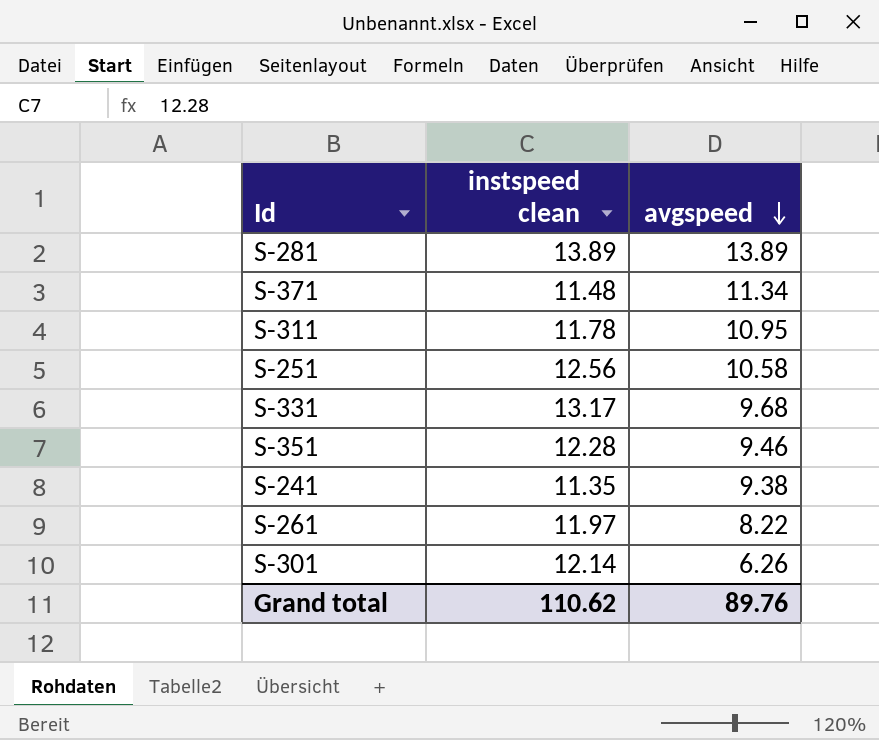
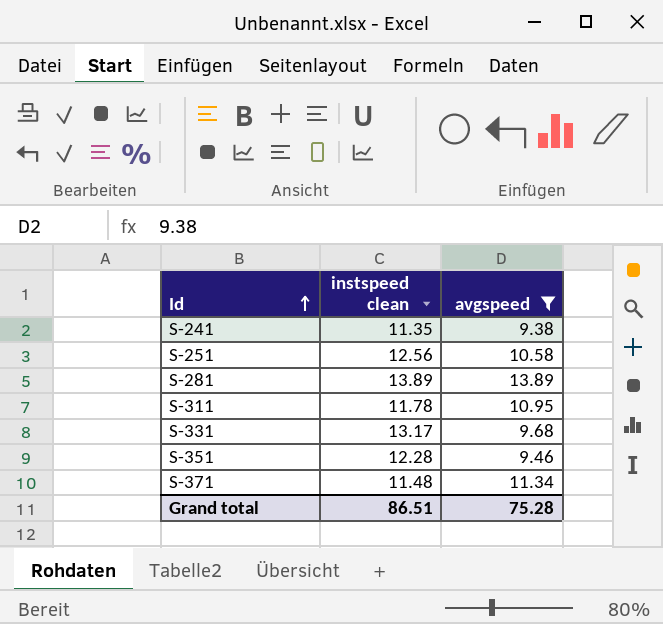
filter: none -> avgspeed >= 9.38
row order: avgspeed descending -> Id ascending
Grand total | instspeed clean: 110.62 -> 86.51
Grand total | avgspeed: 89.76 -> 75.28

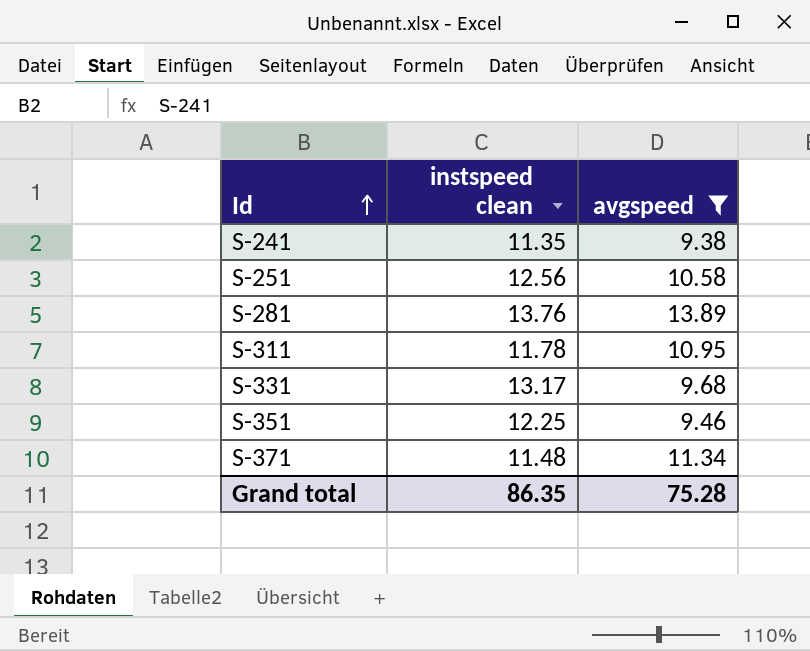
S-281 | instspeed clean: 13.89 -> 13.76
S-351 | instspeed clean: 12.28 -> 12.25
Grand total | instspeed clean: 86.51 -> 86.35

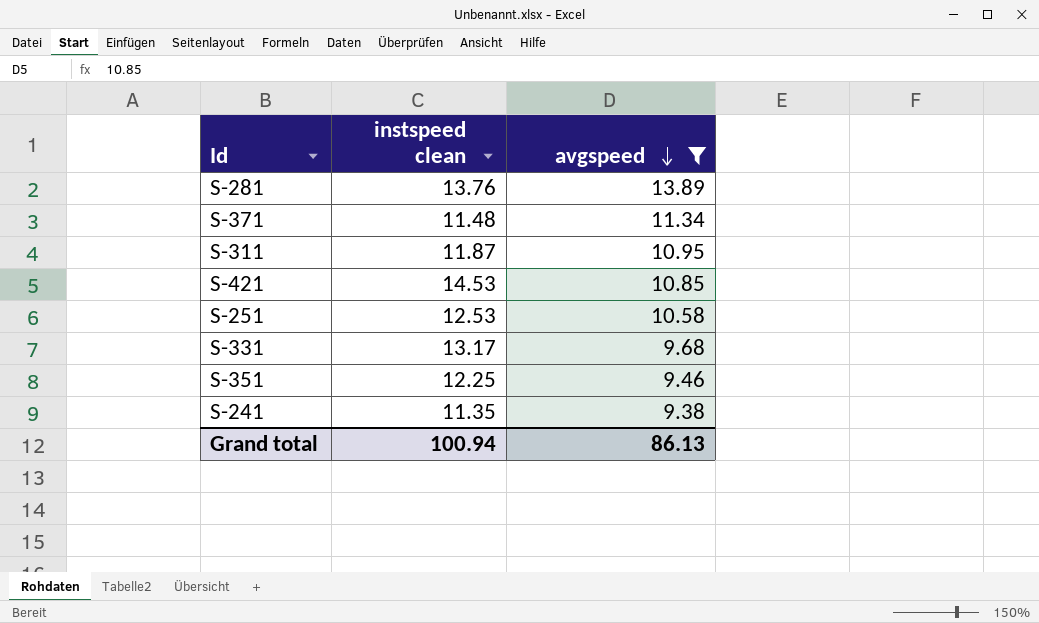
row order: Id ascending -> avgspeed descending
S-311 | instspeed clean: 11.78 -> 11.87
row S-421: none -> 14.53 | 10.85
S-251 | instspeed clean: 12.56 -> 12.53
Grand total | instspeed clean: 86.35 -> 100.94
Grand total | avgspeed: 75.28 -> 86.13

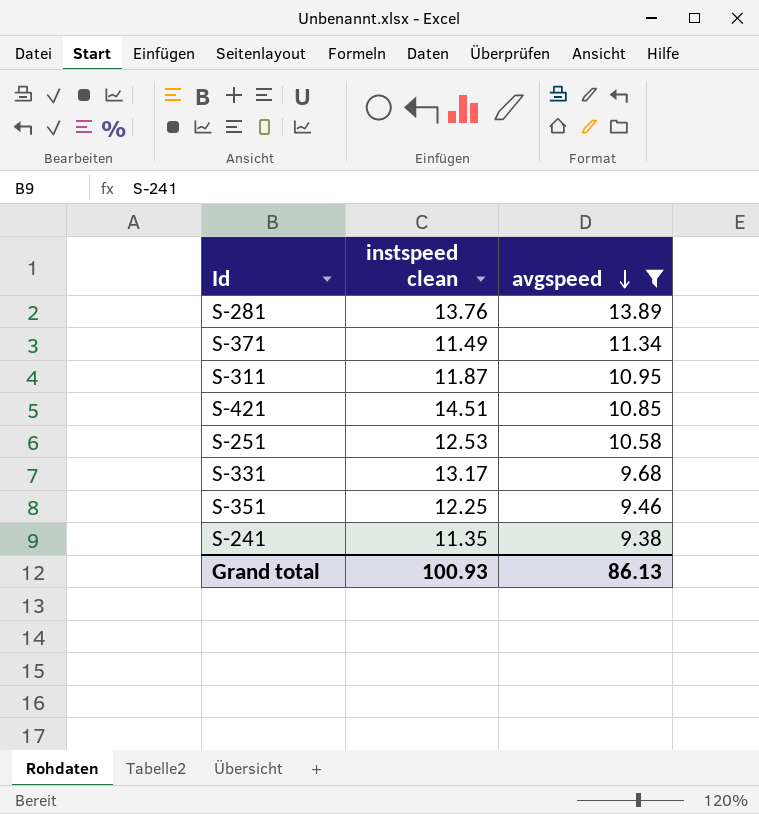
S-371 | instspeed clean: 11.48 -> 11.49
S-421 | instspeed clean: 14.53 -> 14.51
Grand total | instspeed clean: 100.94 -> 100.93

